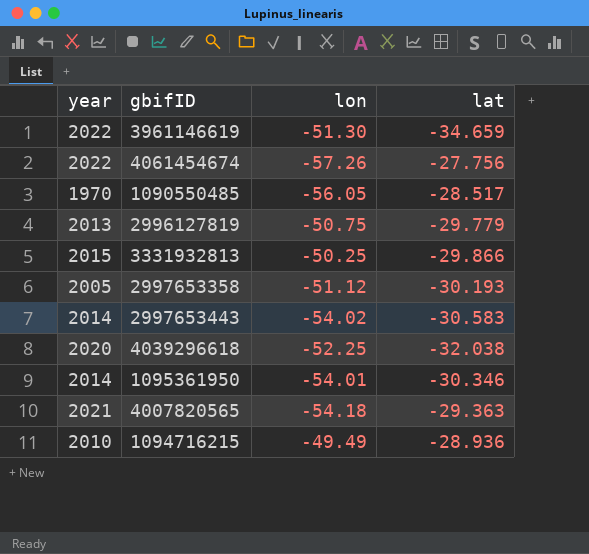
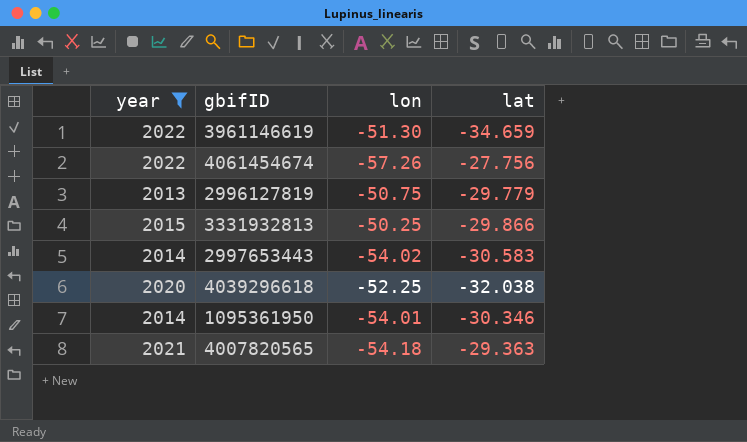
filter: none -> year >= 2013

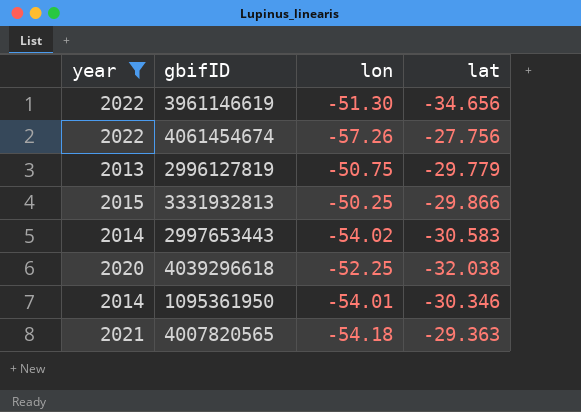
3961146619 | lat: -34.659 -> -34.656

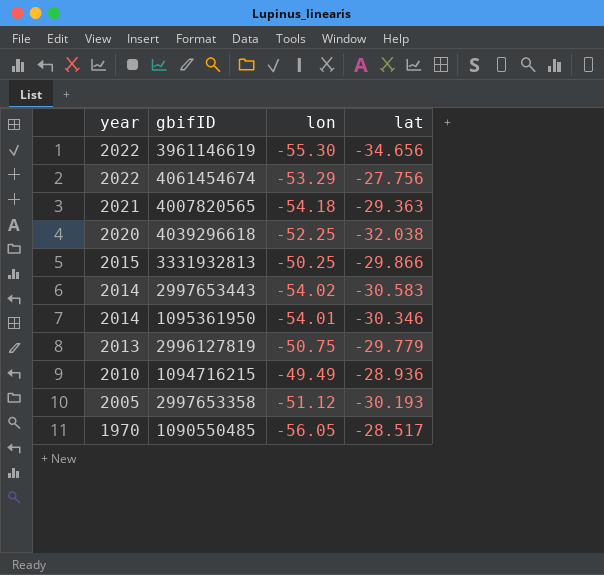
filter: year >= 2013 -> none
row order: none -> year descending
3961146619 | lon: -51.30 -> -55.30
4061454674 | lon: -57.26 -> -53.29

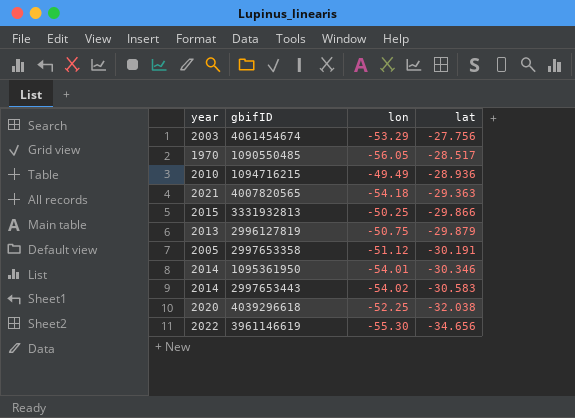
row order: year descending -> lat descending
4061454674 | year: 2022 -> 2003
2996127819 | lat: -29.779 -> -29.879
2997653358 | lat: -30.193 -> -30.191

